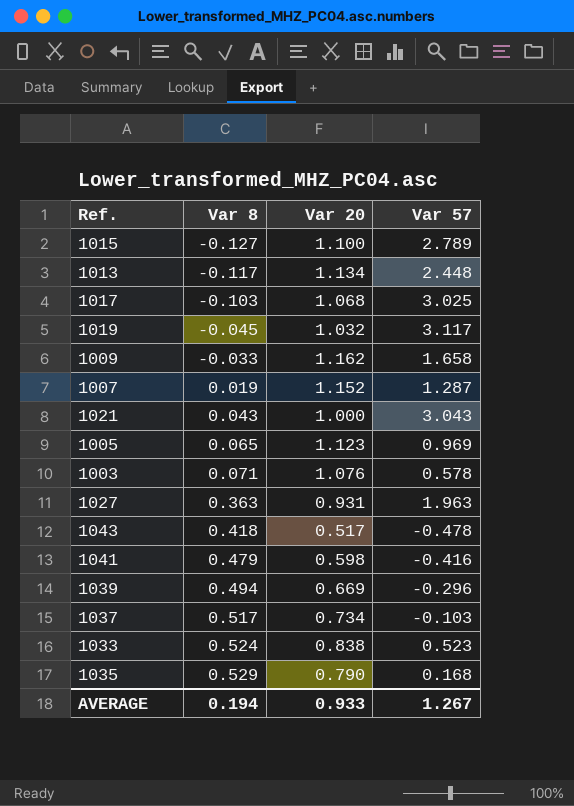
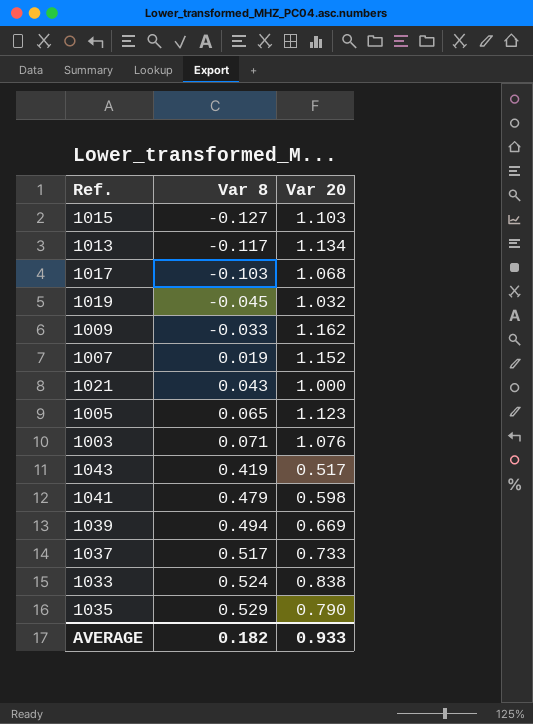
column Var 57 | position: 4 -> none
row 1027: 0.363 | 0.931 | 1.963 -> none
1015 | Var 20: 1.100 -> 1.103
1043 | Var 8: 0.418 -> 0.419
1037 | Var 20: 0.734 -> 0.733
AVERAGE | Var 8: 0.194 -> 0.182

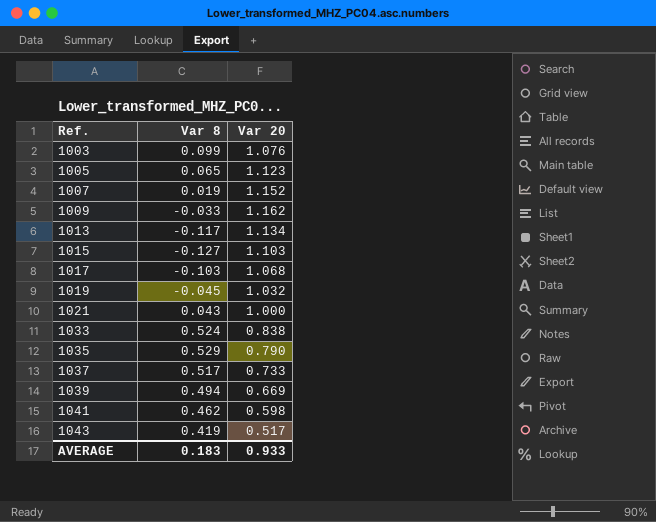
row order: Var 8 ascending -> Ref. ascending
1003 | Var 8: 0.071 -> 0.099
1041 | Var 8: 0.479 -> 0.462
AVERAGE | Var 8: 0.182 -> 0.183

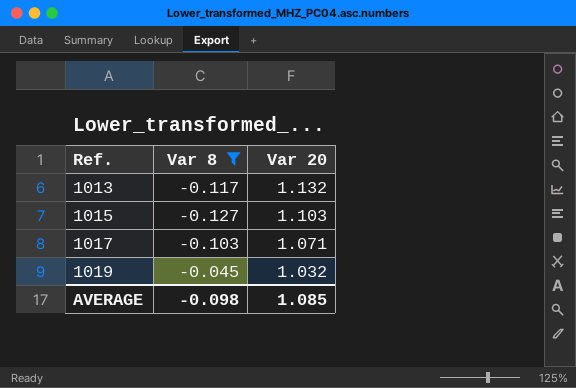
filter: none -> Var 8 <= -0.045
1013 | Var 20: 1.134 -> 1.132
1017 | Var 20: 1.068 -> 1.071
AVERAGE | Var 8: 0.183 -> -0.098
AVERAGE | Var 20: 0.933 -> 1.085

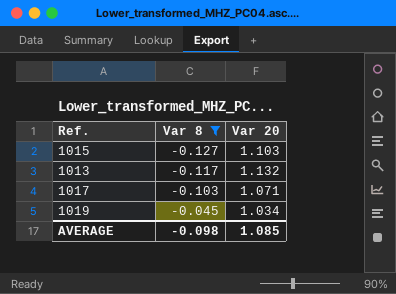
row order: Ref. ascending -> Var 8 ascending
1019 | Var 20: 1.032 -> 1.034

